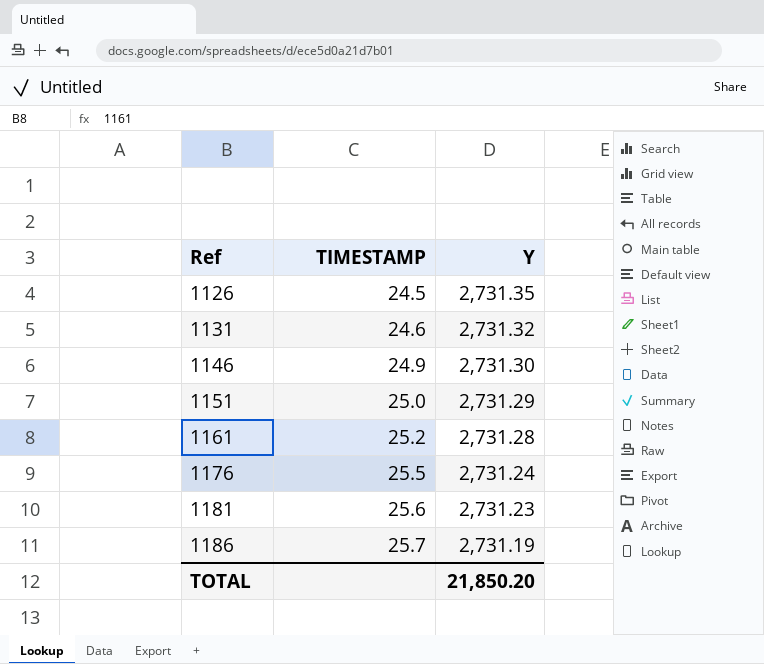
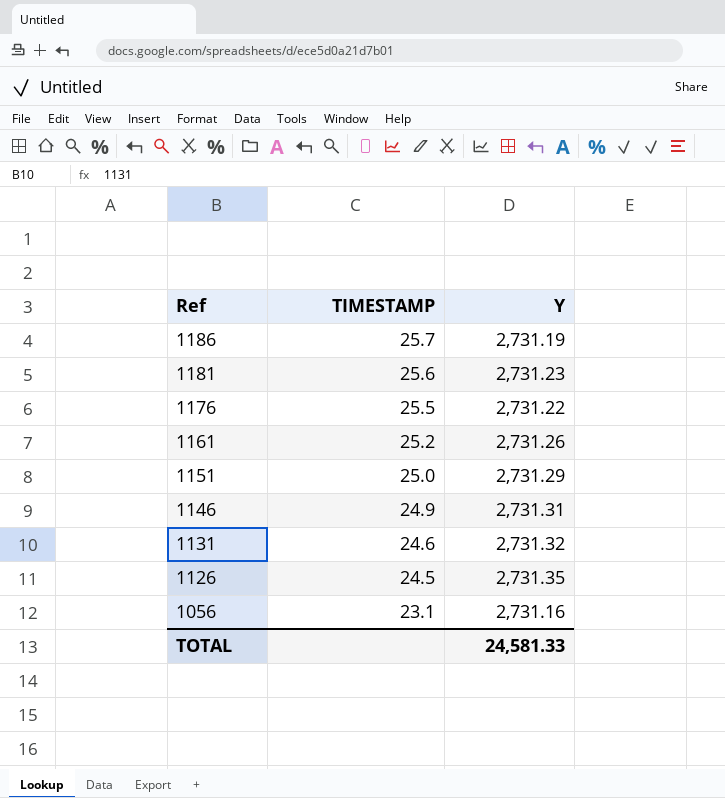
row order: Ref ascending -> Ref descending
1176 | Y: 2,731.24 -> 2,731.22
1161 | Y: 2,731.28 -> 2,731.26
1146 | Y: 2,731.30 -> 2,731.31
row 1056: none -> 23.1 | 2,731.16
TOTAL | Y: 21,850.20 -> 24,581.33

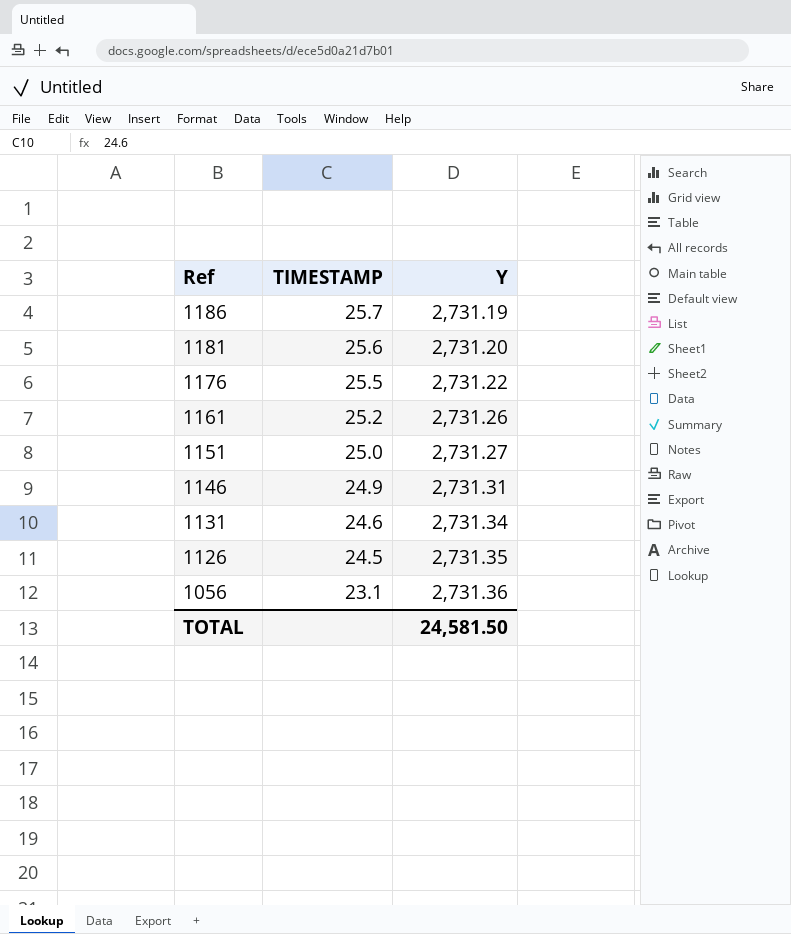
1181 | Y: 2,731.23 -> 2,731.20
1151 | Y: 2,731.29 -> 2,731.27
1131 | Y: 2,731.32 -> 2,731.34
1056 | Y: 2,731.16 -> 2,731.36
TOTAL | Y: 24,581.33 -> 24,581.50

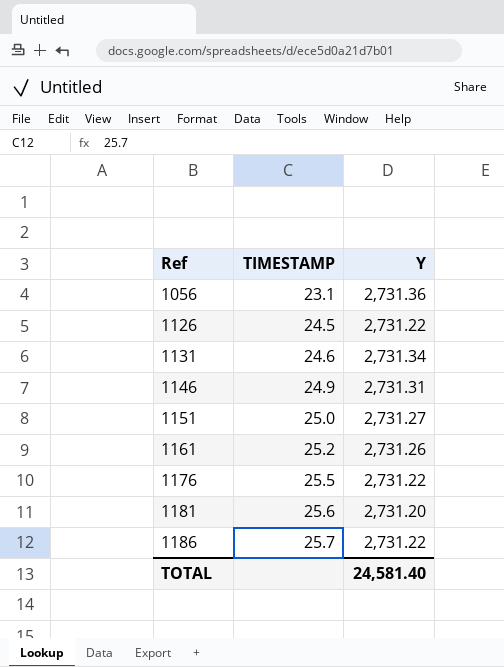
row order: Ref descending -> Ref ascending
1126 | Y: 2,731.35 -> 2,731.22
1186 | Y: 2,731.19 -> 2,731.22
TOTAL | Y: 24,581.50 -> 24,581.40

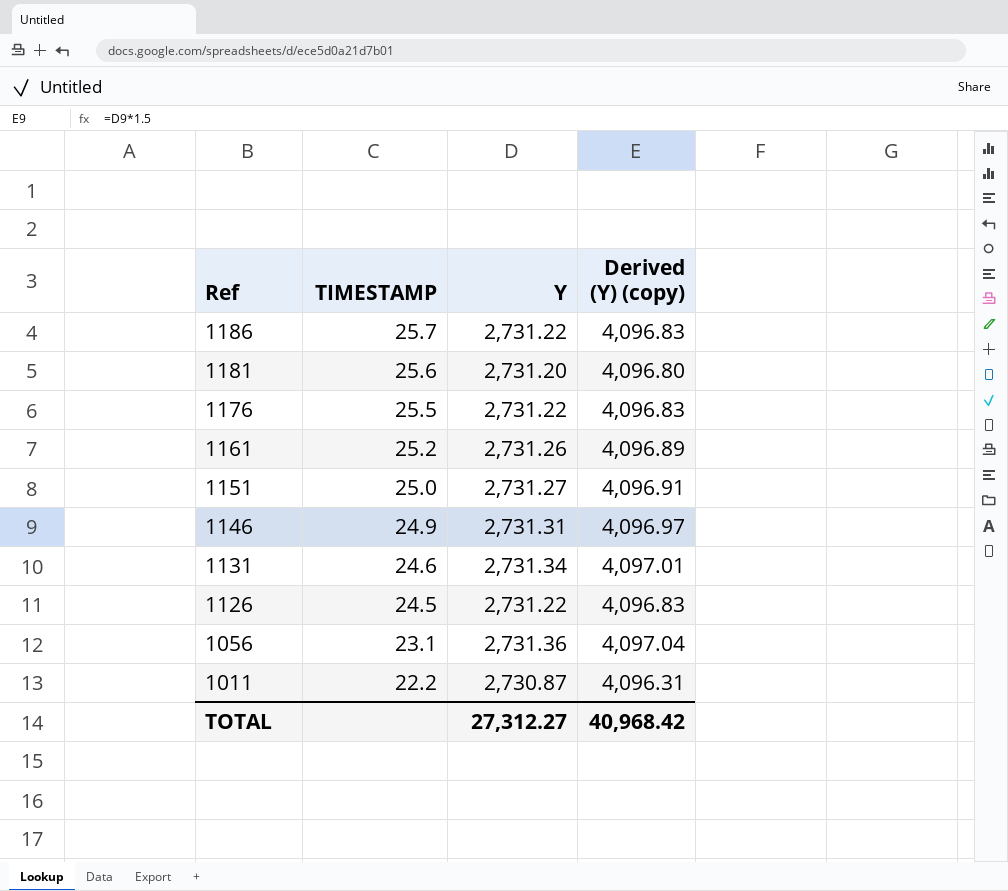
row order: Ref ascending -> Ref descending
column Derived (Y) (copy) | formula: none -> [Y] * 1.5
row 1011: none -> 22.2 | 2,730.87 | 4,096.31
TOTAL | Y: 24,581.40 -> 27,312.27

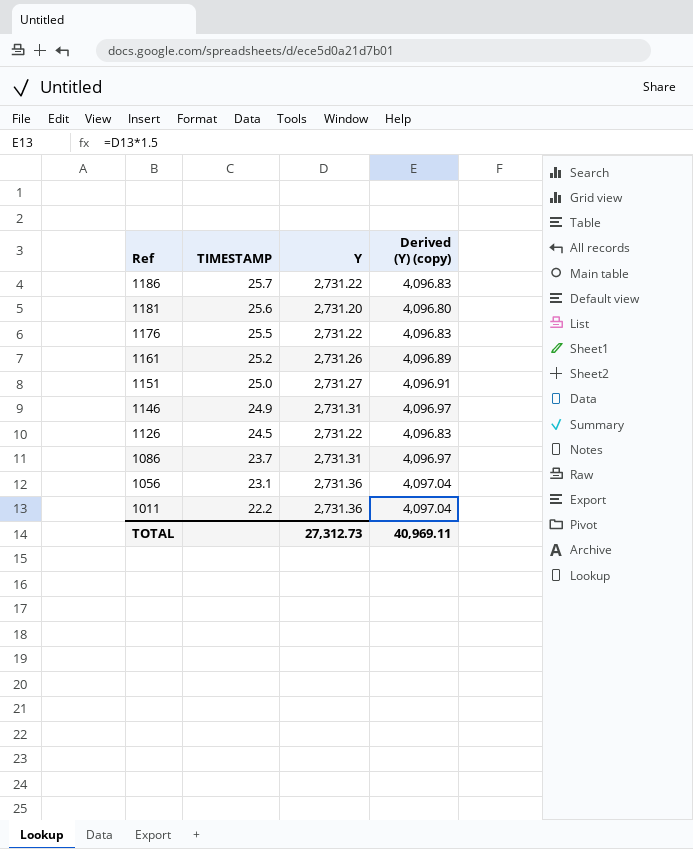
row 1131: 24.6 | 2,731.34 | 4,097.01 -> none
row 1086: none -> 23.7 | 2,731.31 | 4,096.97
1011 | Y: 2,730.87 -> 2,731.36
1011 | Derived (Y) (copy): 4,096.31 -> 4,097.04
TOTAL | Y: 27,312.27 -> 27,312.73
TOTAL | Derived (Y) (copy): 40,968.42 -> 40,969.11

